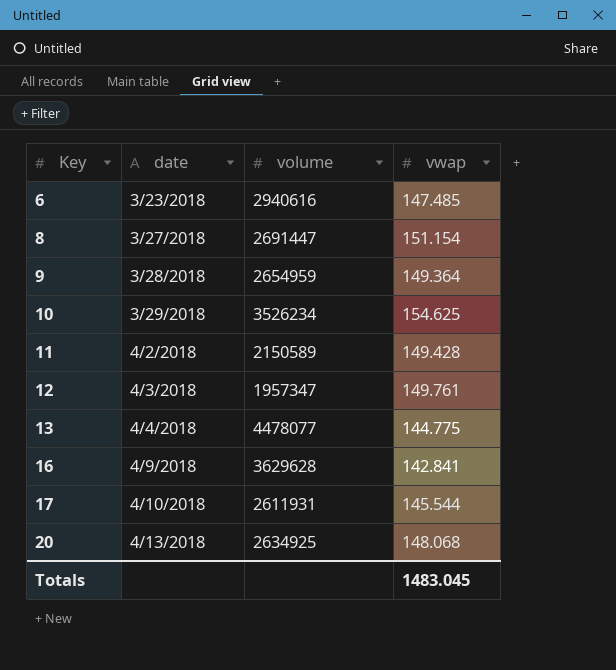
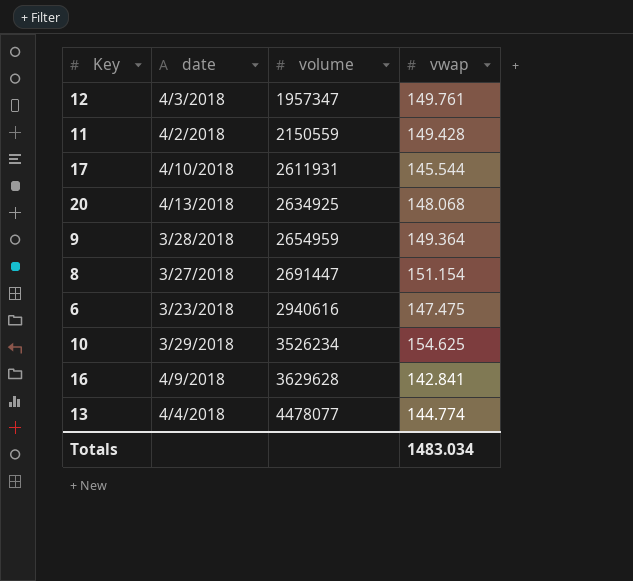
row order: Key ascending -> volume ascending
11 | volume: 2150589 -> 2150559
6 | vwap: 147.485 -> 147.475
13 | vwap: 144.775 -> 144.774
Totals | vwap: 1483.045 -> 1483.034

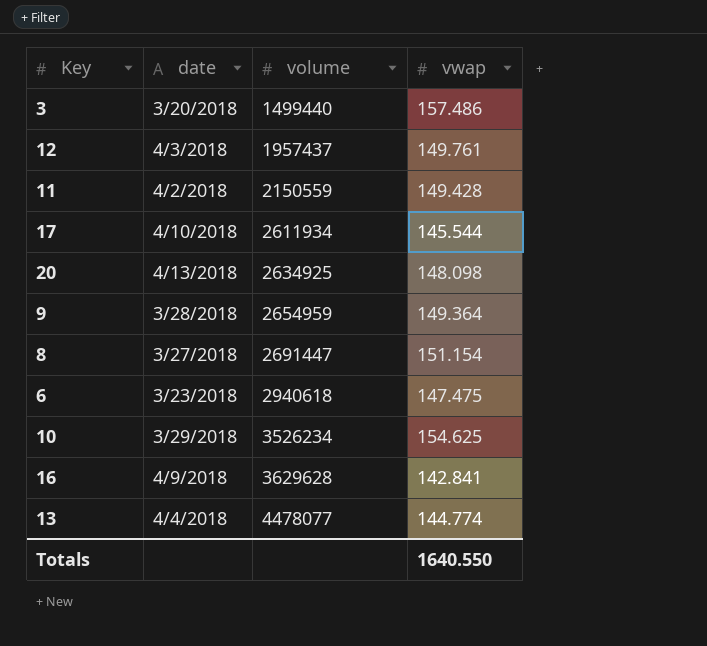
row 3: none -> 3/20/2018 | 1499440 | 157.486
12 | volume: 1957347 -> 1957437
17 | volume: 2611931 -> 2611934
20 | vwap: 148.068 -> 148.098
6 | volume: 2940616 -> 2940618
Totals | vwap: 1483.034 -> 1640.550

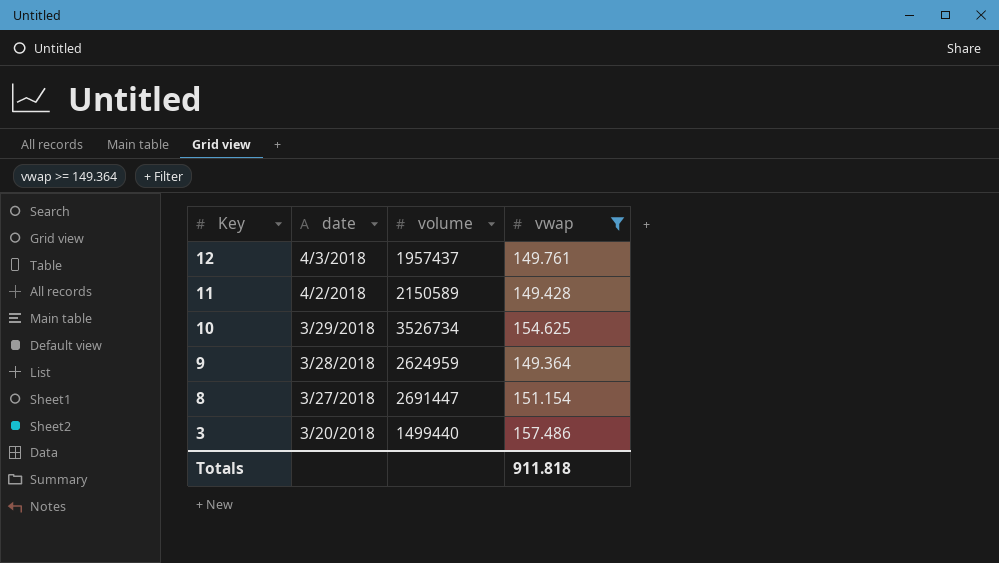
filter: none -> vwap >= 149.364
row order: volume ascending -> Key descending
11 | volume: 2150559 -> 2150589
10 | volume: 3526234 -> 3526734
9 | volume: 2654959 -> 2624959
Totals | vwap: 1640.550 -> 911.818

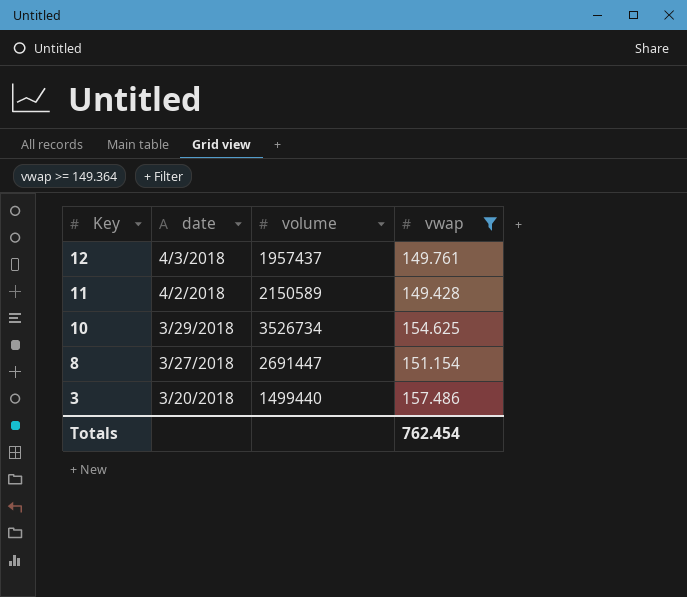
row 9: 3/28/2018 | 2624959 | 149.364 -> none
Totals | vwap: 911.818 -> 762.454

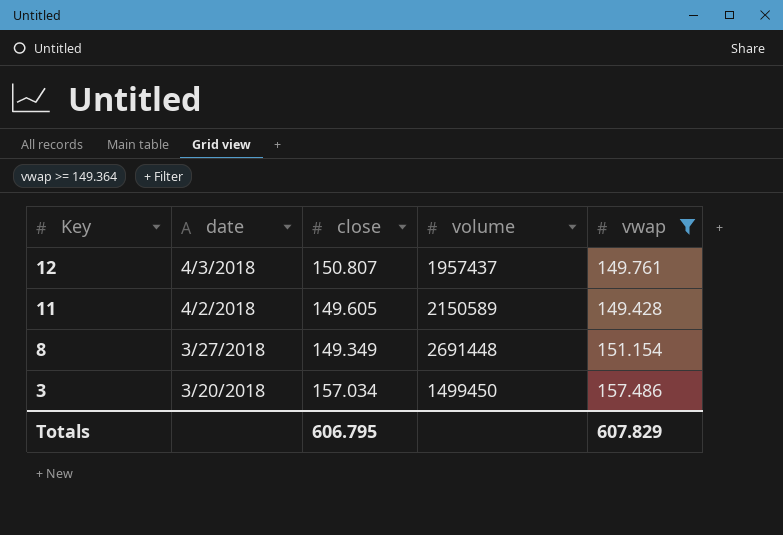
column close | position: none -> 3
row 10: 3/29/2018 | 3526734 | 154.625 -> none
8 | volume: 2691447 -> 2691448
3 | volume: 1499440 -> 1499450
Totals | vwap: 762.454 -> 607.829

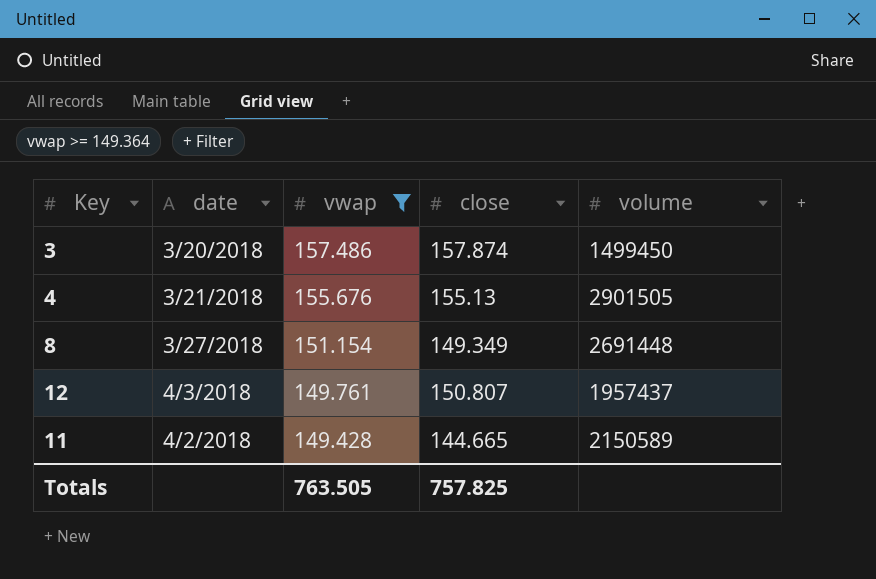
row order: Key descending -> vwap descending
column vwap | position: 5 -> 3
3 | close: 157.034 -> 157.874
row 4: none -> 3/21/2018 | 155.676 | 155.13 | 2901505
11 | close: 149.605 -> 144.665
Totals | vwap: 607.829 -> 763.505
Totals | close: 606.795 -> 757.825

